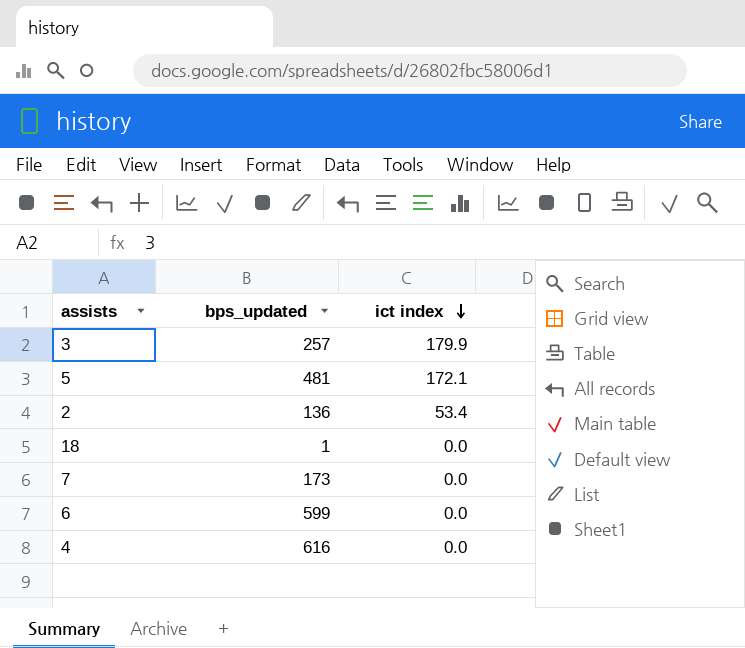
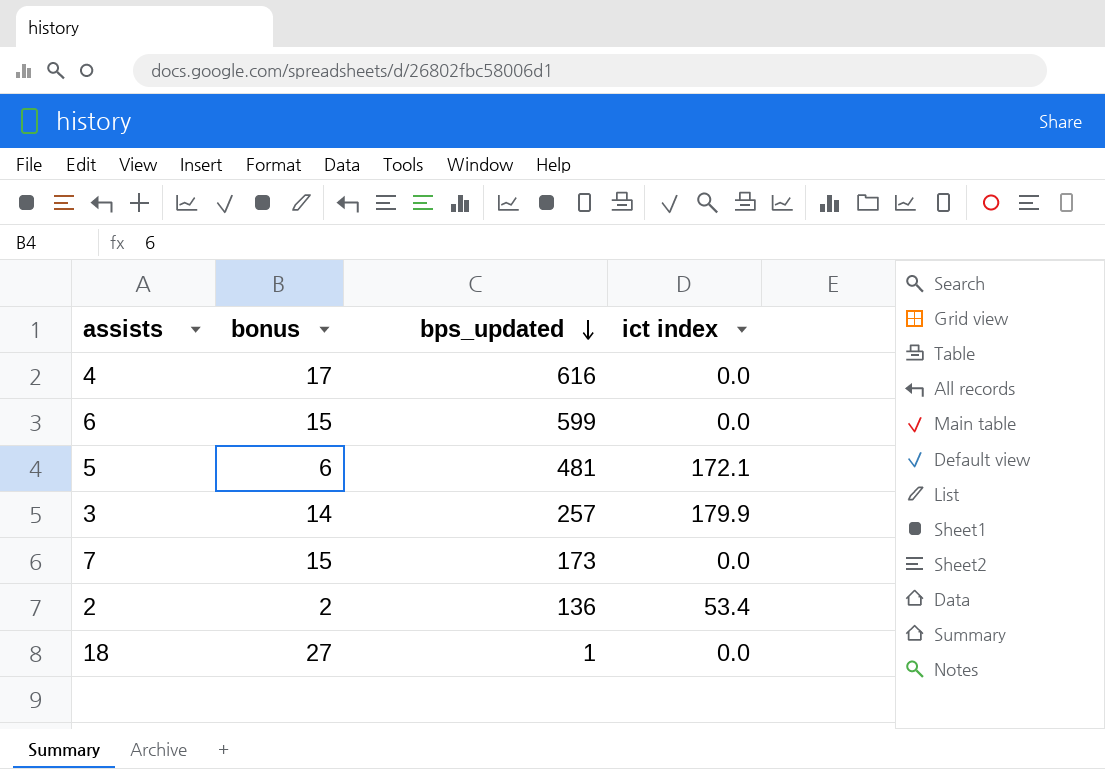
row order: ict index descending -> bps_updated descending
column bonus | position: none -> 2

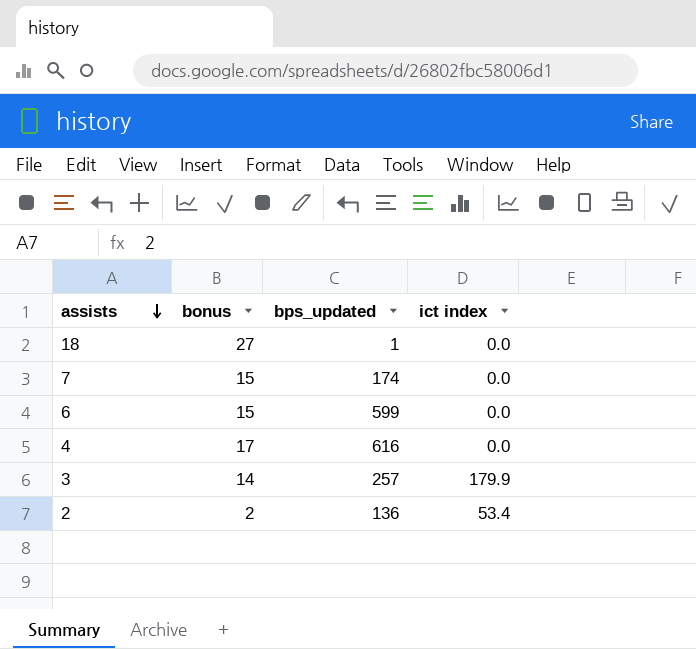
row order: bps_updated descending -> assists descending
row 5: 6 | 481 | 172.1 -> none
7 | bps_updated: 173 -> 174

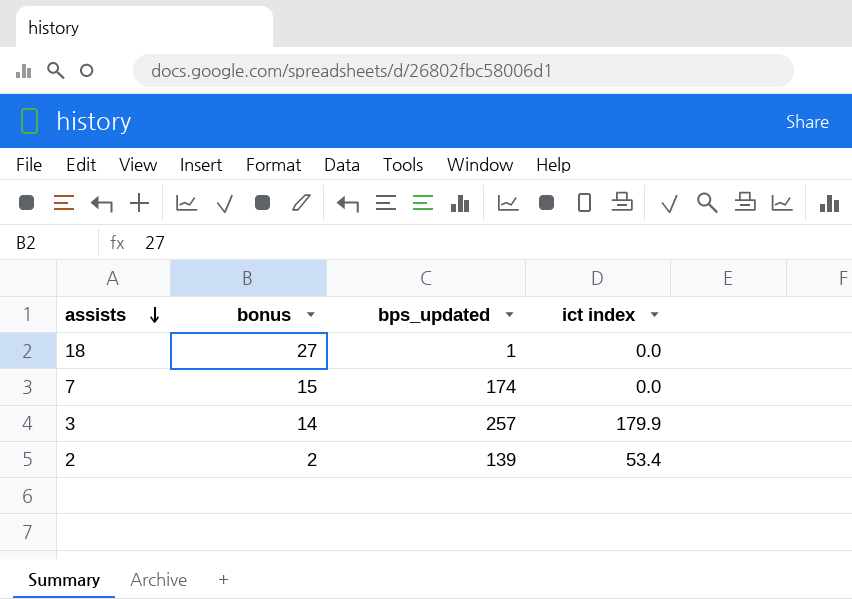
row 6: 15 | 599 | 0.0 -> none
row 4: 17 | 616 | 0.0 -> none
2 | bps_updated: 136 -> 139

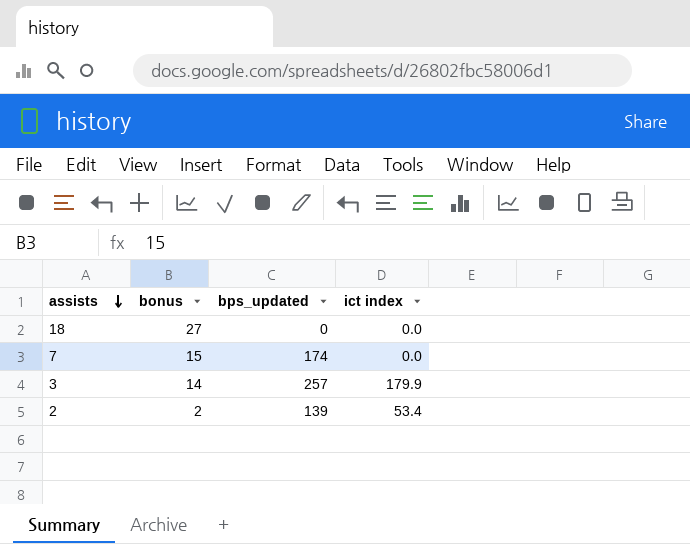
18 | bps_updated: 1 -> 0

